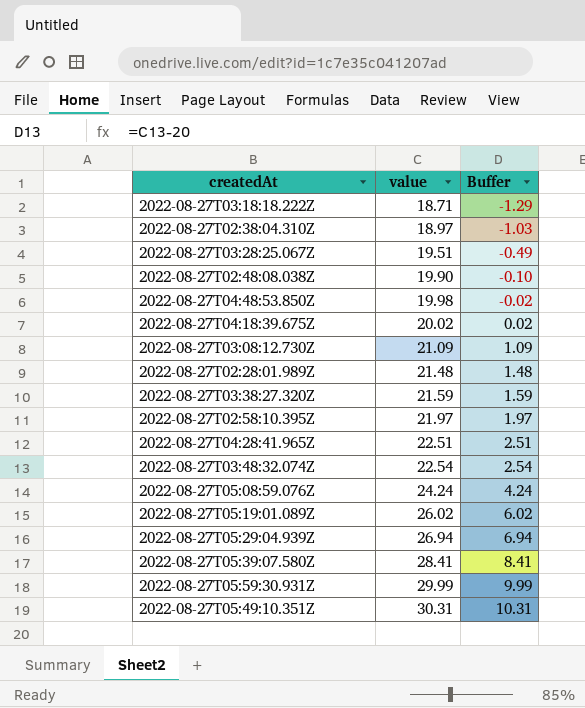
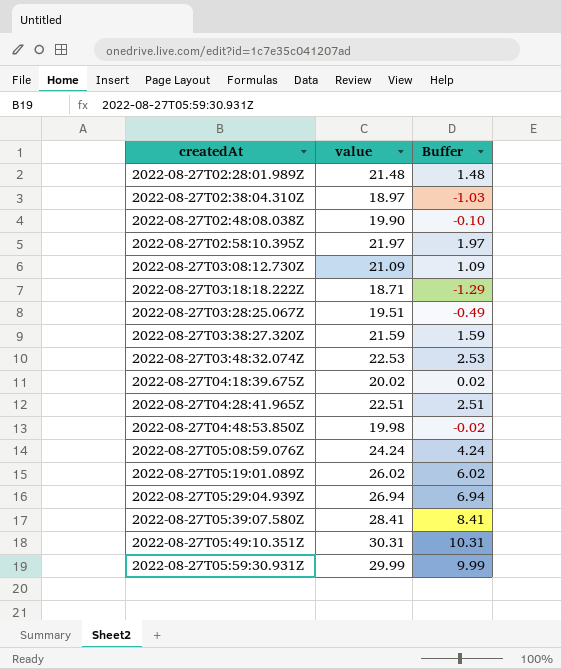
row order: value ascending -> createdAt ascending
2022-08-27T03:48:32.074Z | value: 22.54 -> 22.53
2022-08-27T03:48:32.074Z | Buffer: 2.54 -> 2.53

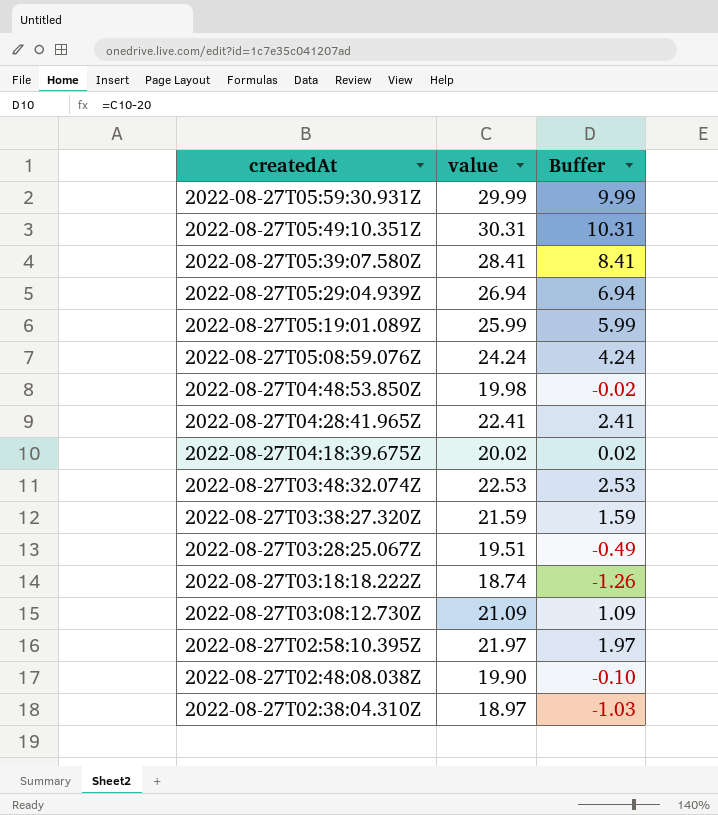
row order: createdAt ascending -> createdAt descending
row 2022-08-27T02:28:01.989Z: 21.48 | 1.48 -> none
2022-08-27T05:19:01.089Z | value: 26.02 -> 25.99
2022-08-27T05:19:01.089Z | Buffer: 6.02 -> 5.99
2022-08-27T04:28:41.965Z | value: 22.51 -> 22.41
2022-08-27T04:28:41.965Z | Buffer: 2.51 -> 2.41
2022-08-27T03:18:18.222Z | value: 18.71 -> 18.74
2022-08-27T03:18:18.222Z | Buffer: -1.29 -> -1.26

